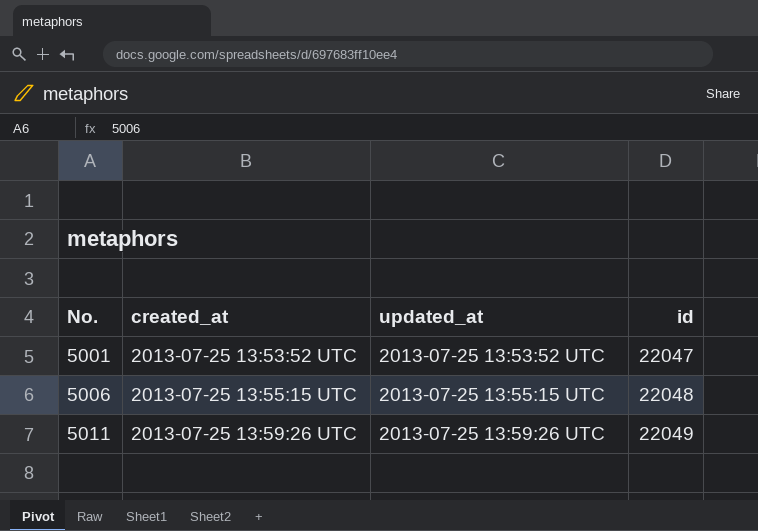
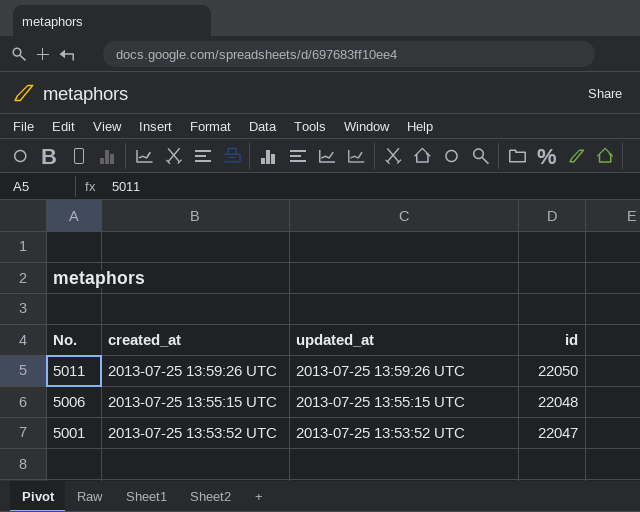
row order: No. ascending -> No. descending
5011 | id: 22049 -> 22050

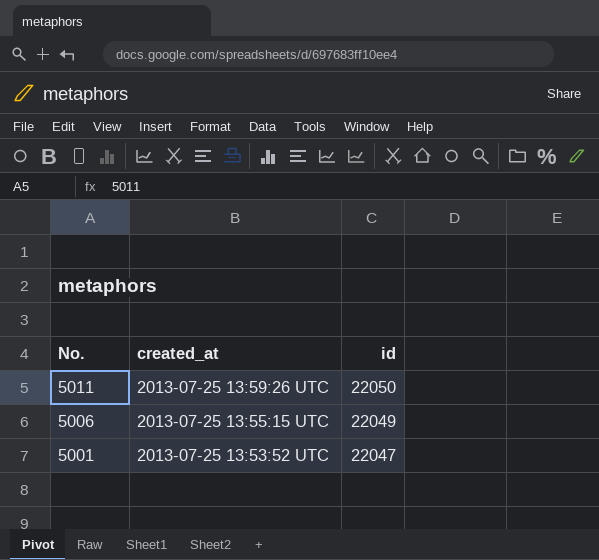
column updated_at | position: 3 -> none
5006 | id: 22048 -> 22049

